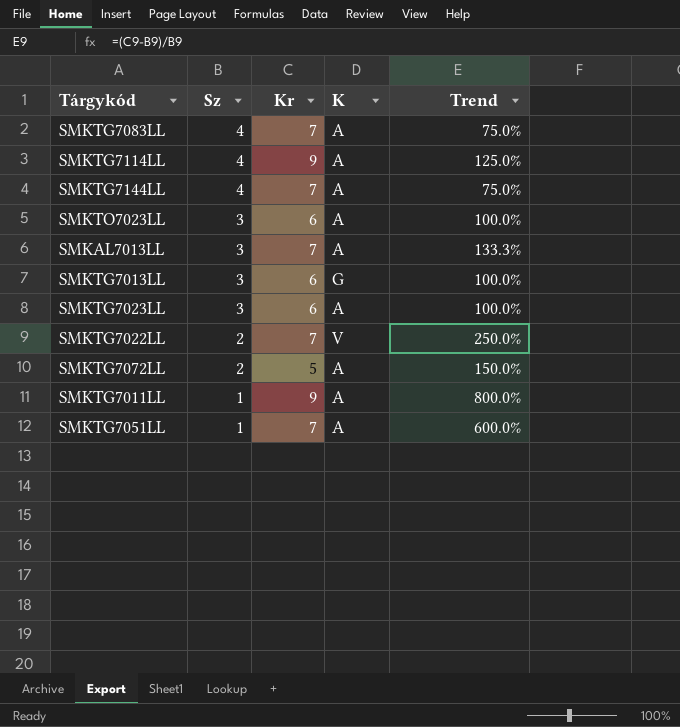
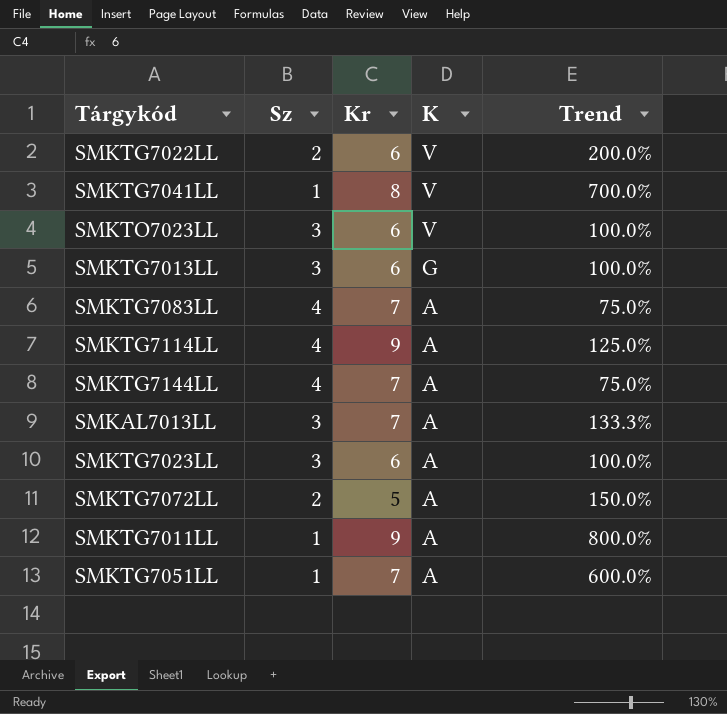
row order: Sz descending -> K descending
SMKTG7022LL | Kr: 7 -> 6
SMKTG7022LL | Trend: 250.0% -> 200.0%
row SMKTG7041LL: none -> 1 | 8 | V | 700.0%
SMKTO7023LL | K: A -> V

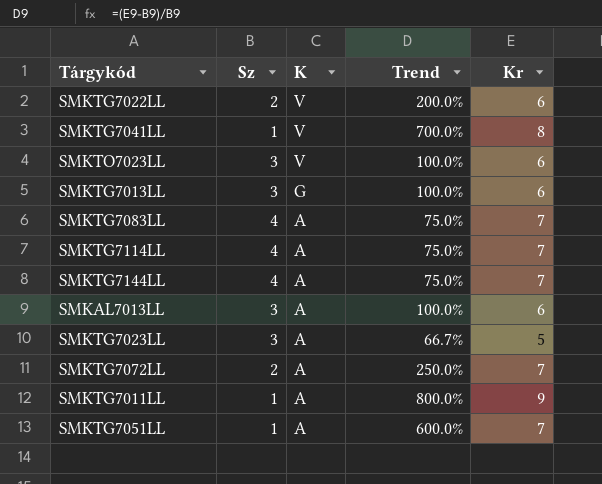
column Kr | position: 3 -> 5
SMKTG7114LL | Trend: 125.0% -> 75.0%
SMKTG7114LL | Kr: 9 -> 7
SMKAL7013LL | Trend: 133.3% -> 100.0%
SMKAL7013LL | Kr: 7 -> 6
SMKTG7023LL | Trend: 100.0% -> 66.7%
SMKTG7023LL | Kr: 6 -> 5
SMKTG7072LL | Trend: 150.0% -> 250.0%
SMKTG7072LL | Kr: 5 -> 7

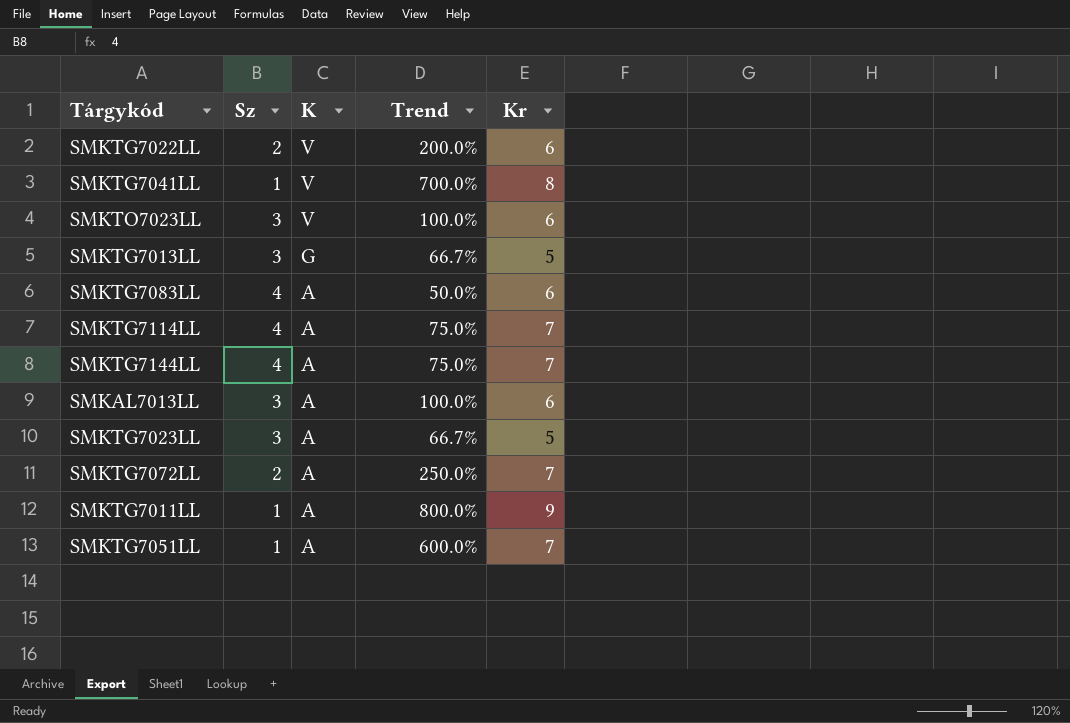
SMKTG7013LL | Trend: 100.0% -> 66.7%
SMKTG7013LL | Kr: 6 -> 5
SMKTG7083LL | Trend: 75.0% -> 50.0%
SMKTG7083LL | Kr: 7 -> 6

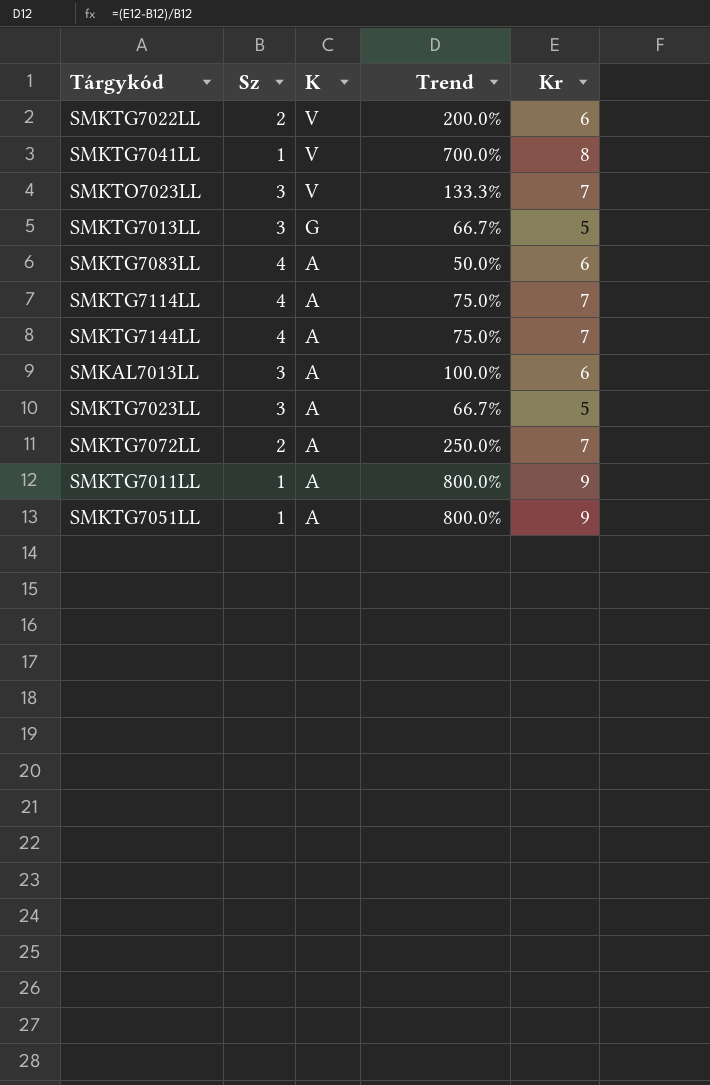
SMKTO7023LL | Trend: 100.0% -> 133.3%
SMKTO7023LL | Kr: 6 -> 7
SMKTG7051LL | Trend: 600.0% -> 800.0%
SMKTG7051LL | Kr: 7 -> 9

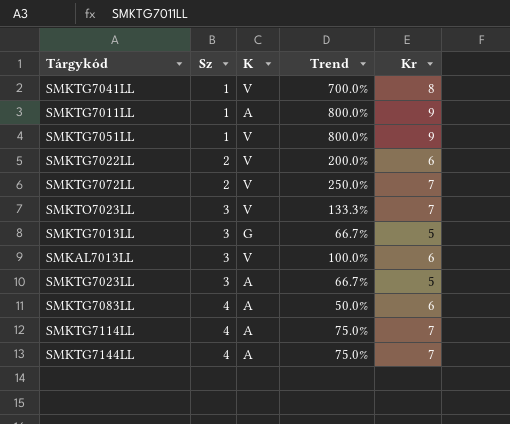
row order: K descending -> Sz ascending
SMKTG7051LL | K: A -> V
SMKTG7072LL | K: A -> V
SMKAL7013LL | K: A -> V

